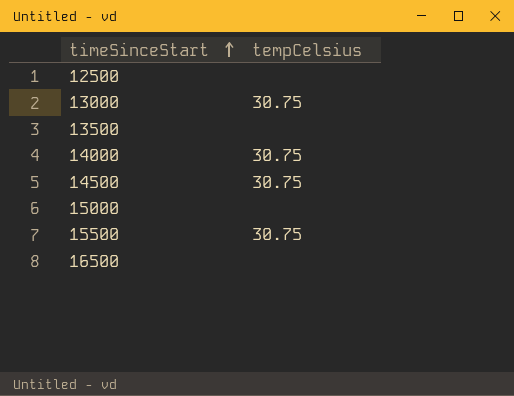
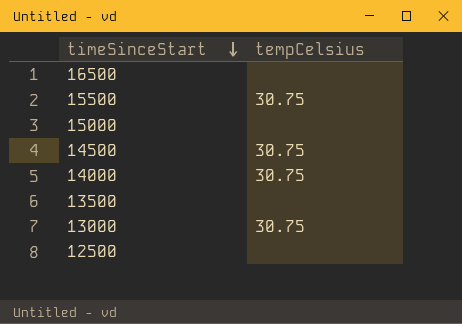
row order: timeSinceStart ascending -> timeSinceStart descending

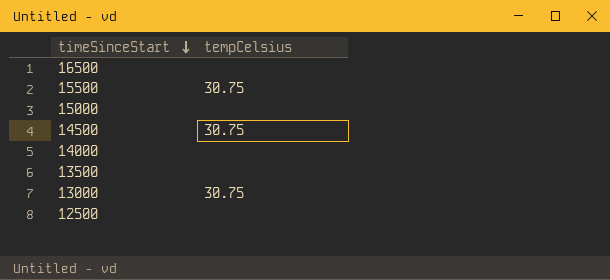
14000 | tempCelsius: 30.75 -> none

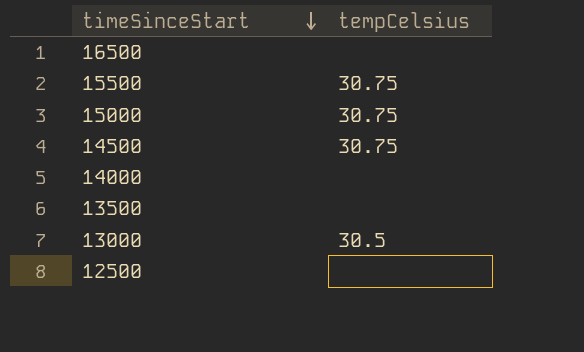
15000 | tempCelsius: none -> 30.75
13000 | tempCelsius: 30.75 -> 30.5

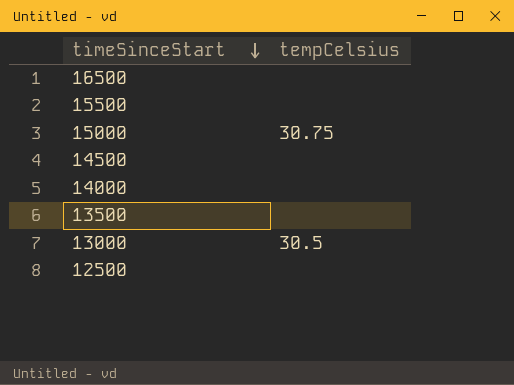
15500 | tempCelsius: 30.75 -> none
14500 | tempCelsius: 30.75 -> none

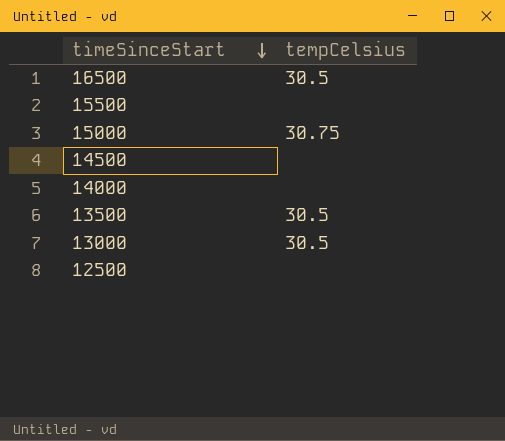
16500 | tempCelsius: none -> 30.5
13500 | tempCelsius: none -> 30.5

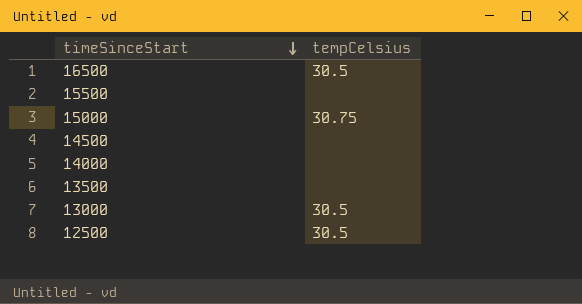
13500 | tempCelsius: 30.5 -> none
12500 | tempCelsius: none -> 30.5

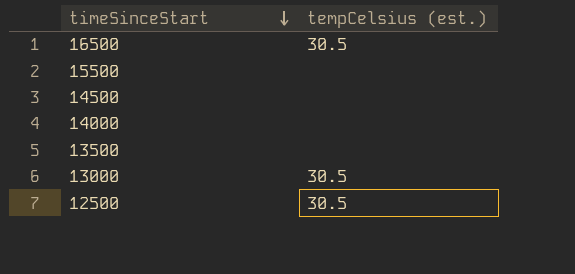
column name: tempCelsius -> tempCelsius (est.)
row 15000: 30.75 -> none

